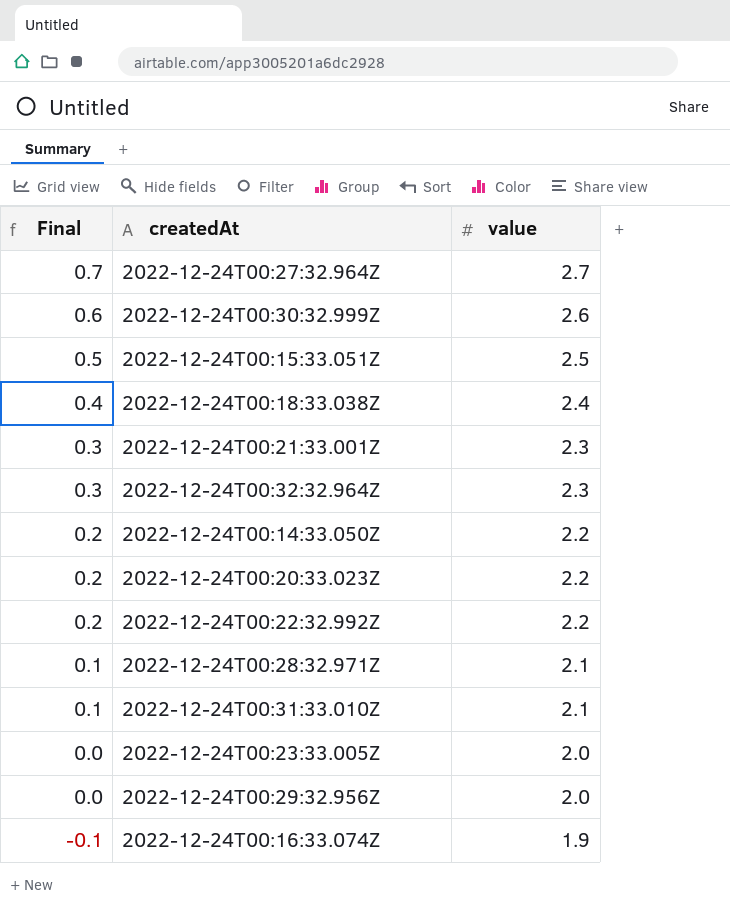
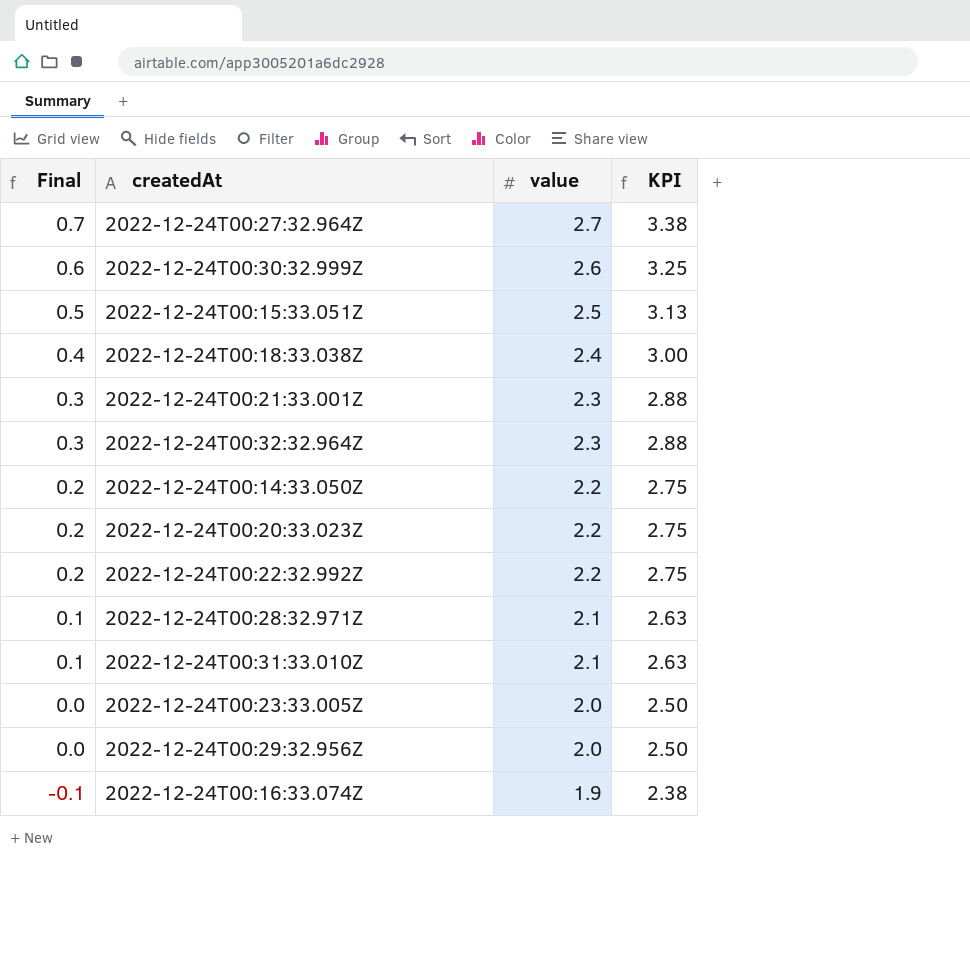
column KPI | formula: none -> [value] * 1.25

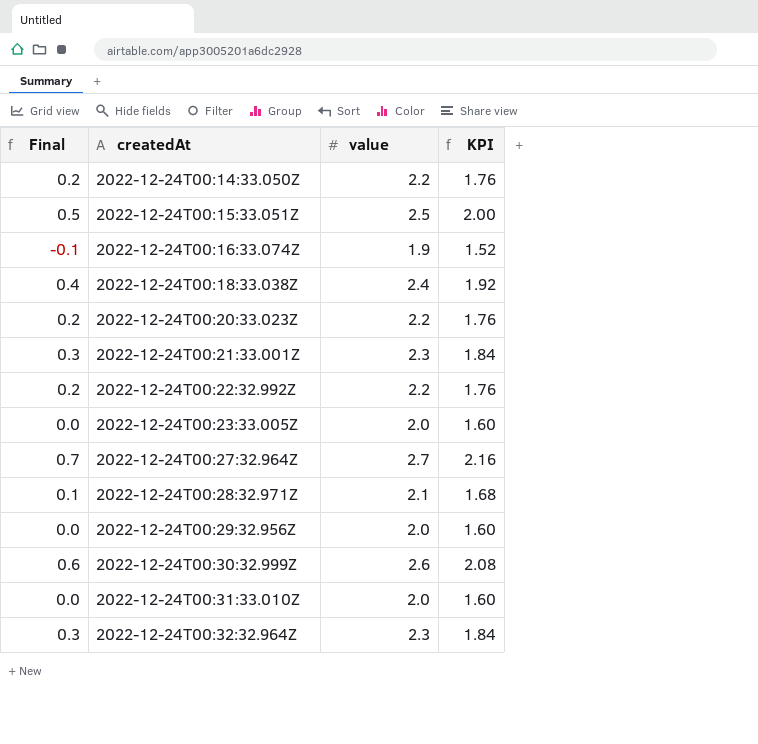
row order: Final descending -> createdAt ascending
column KPI | formula: [value] * 1.25 -> [value] * 0.8
2022-12-24T00:31:33.010Z | Final: 0.1 -> 0.0
2022-12-24T00:31:33.010Z | value: 2.1 -> 2.0

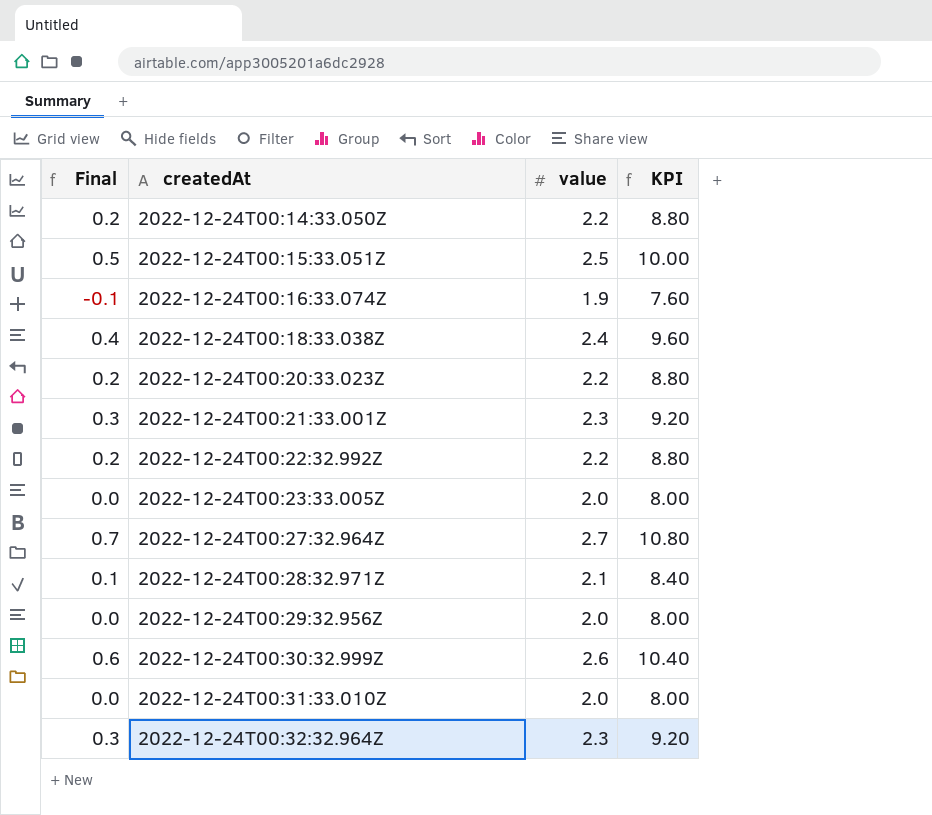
column KPI | formula: [value] * 0.8 -> [value] * 4

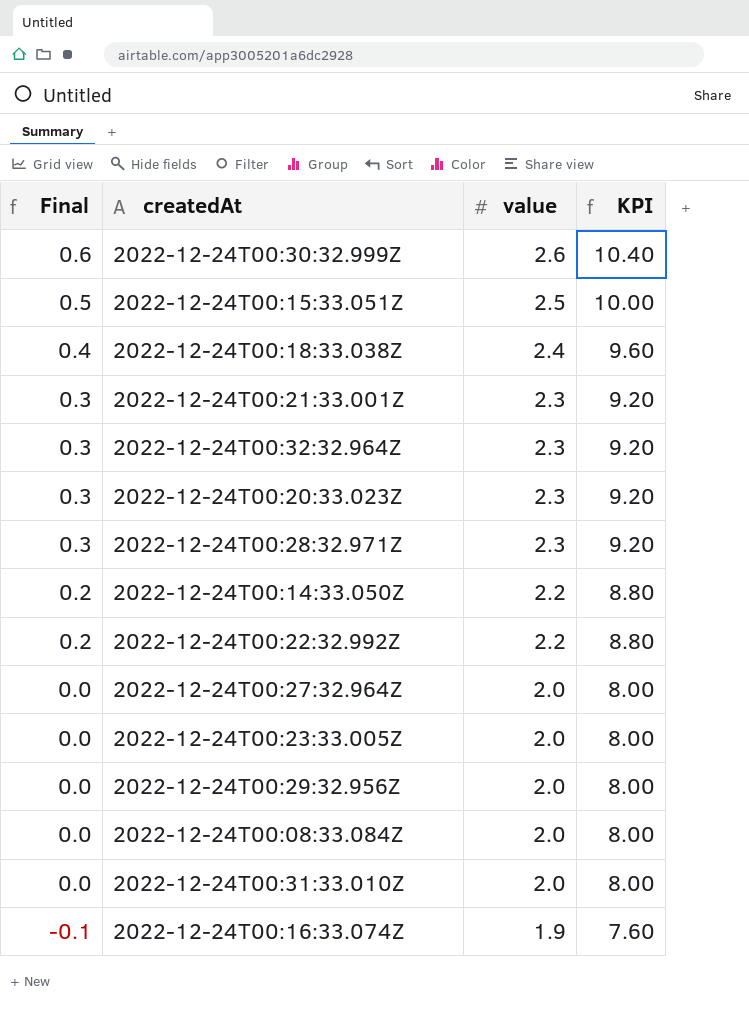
row order: createdAt ascending -> Final descending
2022-12-24T00:20:33.023Z | Final: 0.2 -> 0.3
2022-12-24T00:20:33.023Z | value: 2.2 -> 2.3
2022-12-24T00:20:33.023Z | KPI: 8.80 -> 9.20
2022-12-24T00:28:32.971Z | Final: 0.1 -> 0.3
2022-12-24T00:28:32.971Z | value: 2.1 -> 2.3
2022-12-24T00:28:32.971Z | KPI: 8.40 -> 9.20
2022-12-24T00:27:32.964Z | Final: 0.7 -> 0.0
2022-12-24T00:27:32.964Z | value: 2.7 -> 2.0
2022-12-24T00:27:32.964Z | KPI: 10.80 -> 8.00
row 2022-12-24T00:08:33.084Z: none -> 0.0 | 2.0 | 8.00

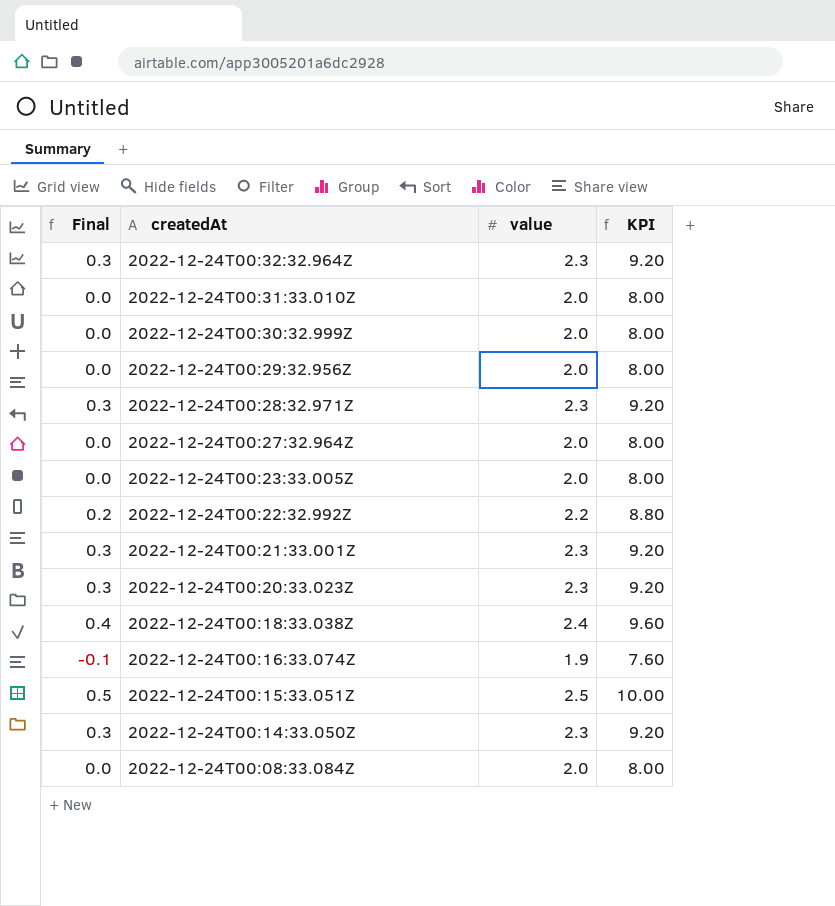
row order: Final descending -> createdAt descending
2022-12-24T00:30:32.999Z | Final: 0.6 -> 0.0
2022-12-24T00:30:32.999Z | value: 2.6 -> 2.0
2022-12-24T00:30:32.999Z | KPI: 10.40 -> 8.00
2022-12-24T00:14:33.050Z | Final: 0.2 -> 0.3
2022-12-24T00:14:33.050Z | value: 2.2 -> 2.3
2022-12-24T00:14:33.050Z | KPI: 8.80 -> 9.20

